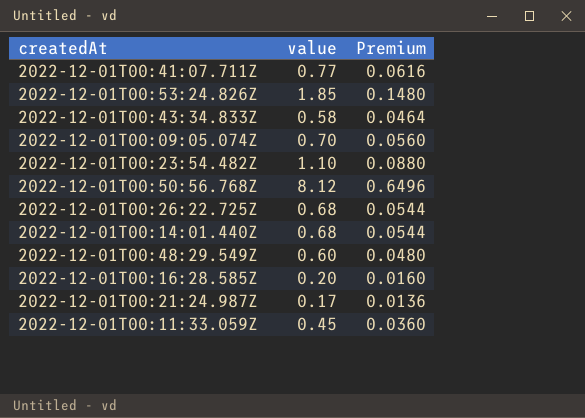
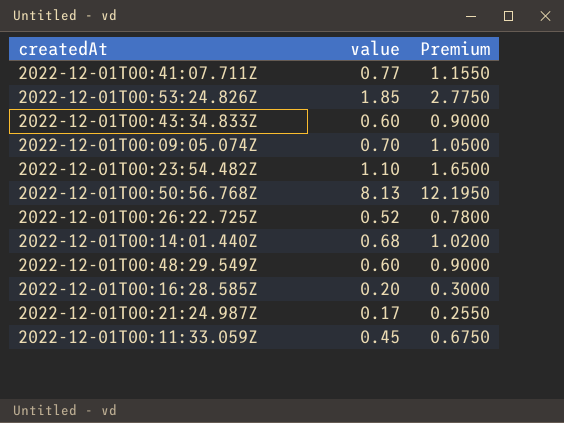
column Premium | formula: [value] * 0.08 -> [value] * 1.5
2022-12-01T00:43:34.833Z | value: 0.58 -> 0.60
2022-12-01T00:50:56.768Z | value: 8.12 -> 8.13
2022-12-01T00:26:22.725Z | value: 0.68 -> 0.52

